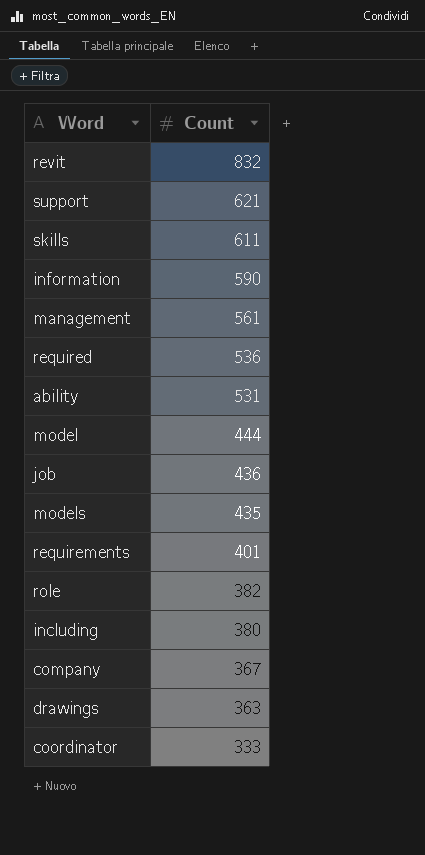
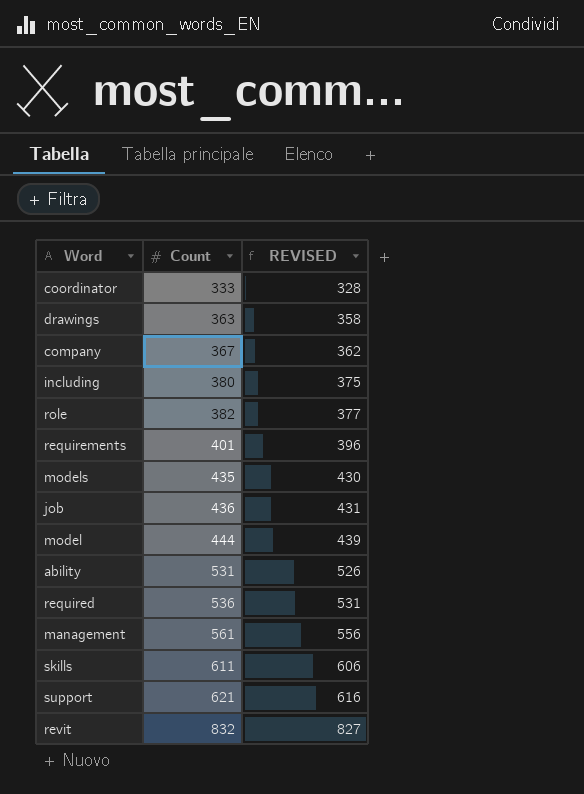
row order: Count descending -> Count ascending
column REVISED | formula: none -> [Count] - 5
row information: 590 -> none

